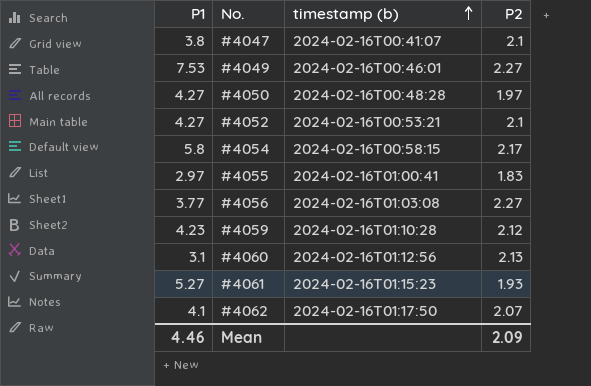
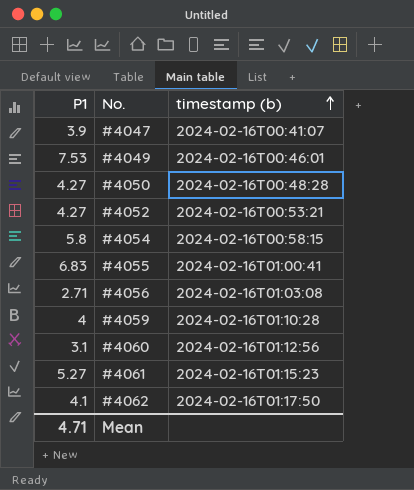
column P2 | position: 4 -> none
#4047 | P1: 3.8 -> 3.9
#4055 | P1: 2.97 -> 6.83
#4056 | P1: 3.77 -> 2.71
#4059 | P1: 4.23 -> 4
Mean | P1: 4.46 -> 4.71

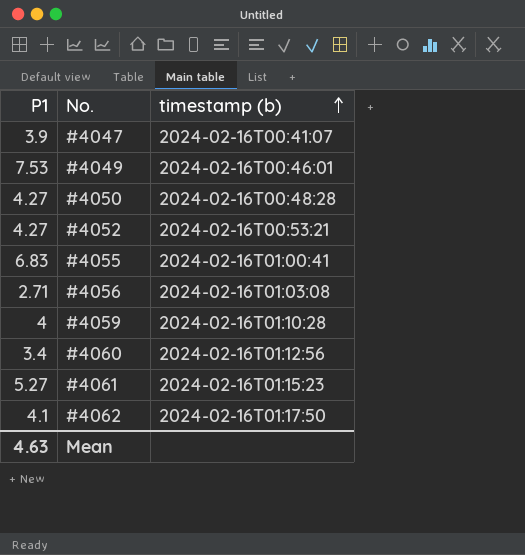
row #4054: 5.8 | 2024-02-16T00:58:15 -> none
#4060 | P1: 3.1 -> 3.4
Mean | P1: 4.71 -> 4.63

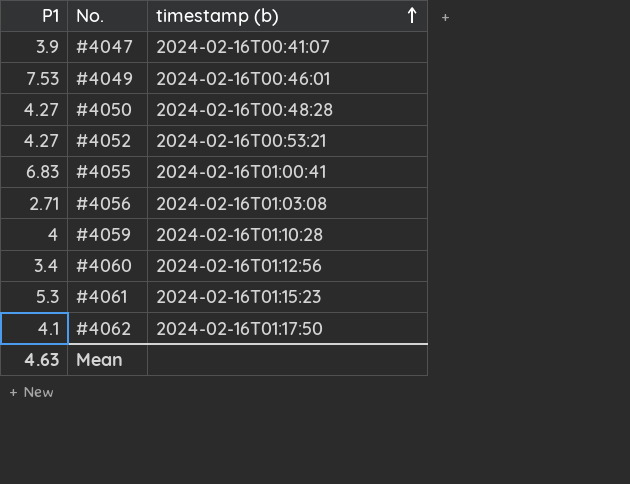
#4061 | P1: 5.27 -> 5.3

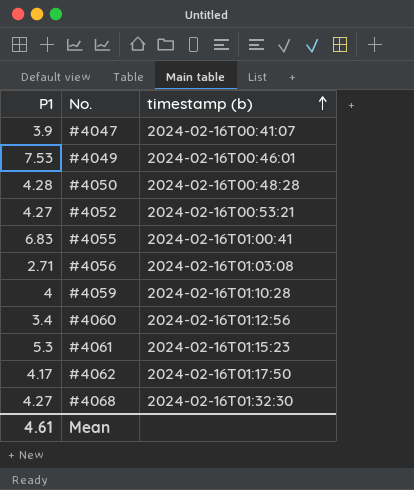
#4050 | P1: 4.27 -> 4.28
#4062 | P1: 4.1 -> 4.17
row #4068: none -> 4.27 | 2024-02-16T01:32:30
Mean | P1: 4.63 -> 4.61

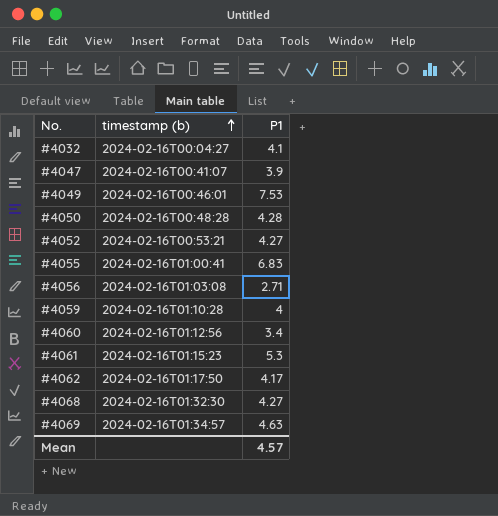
column P1 | position: 1 -> 3
row #4032: none -> 2024-02-16T00:04:27 | 4.1
row #4069: none -> 2024-02-16T01:34:57 | 4.63
Mean | P1: 4.61 -> 4.57

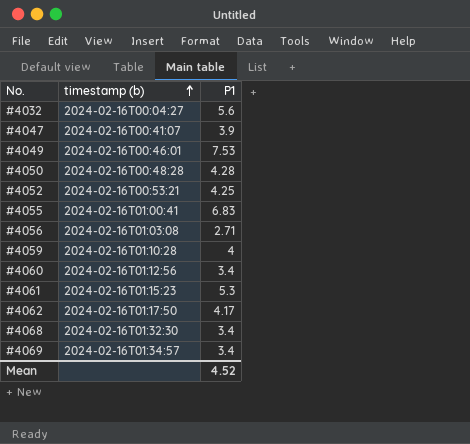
#4032 | P1: 4.1 -> 5.6
#4052 | P1: 4.27 -> 4.25
#4068 | P1: 4.27 -> 3.4
#4069 | P1: 4.63 -> 3.4
Mean | P1: 4.57 -> 4.52

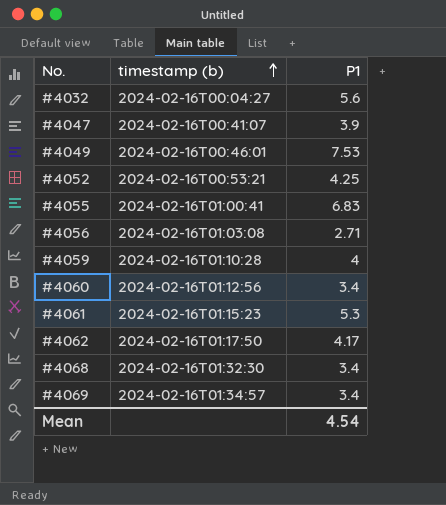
row #4050: 2024-02-16T00:48:28 | 4.28 -> none
Mean | P1: 4.52 -> 4.54

